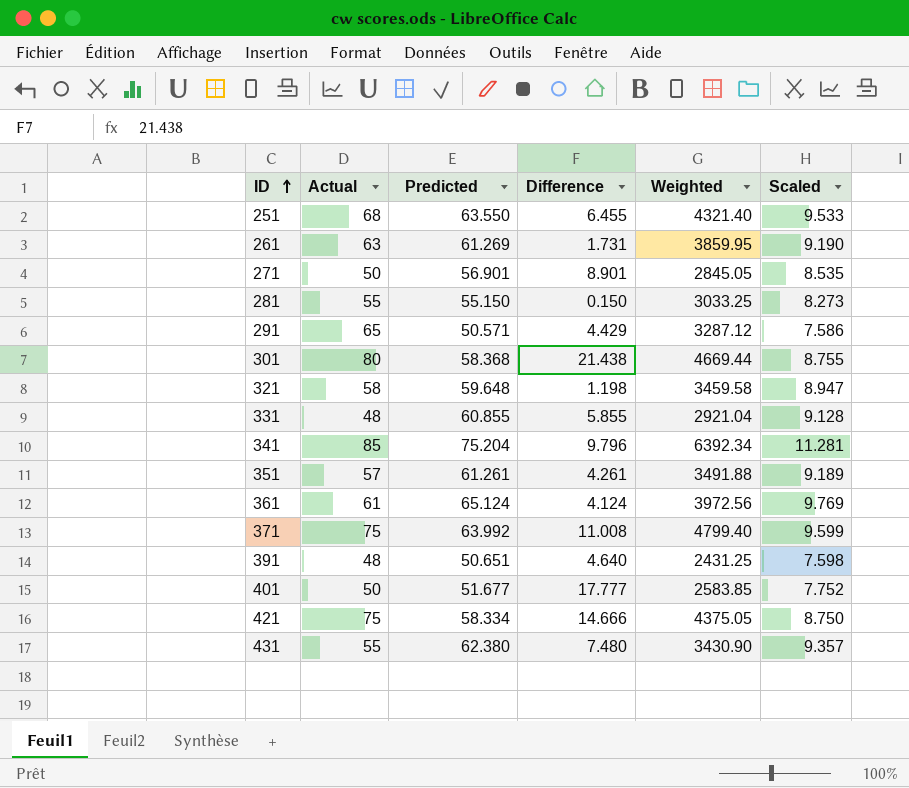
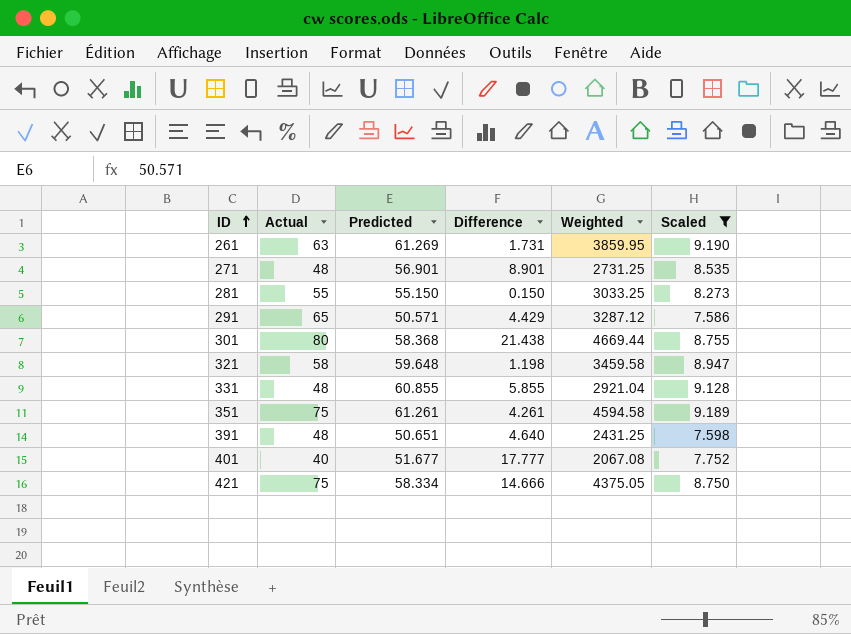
filter: none -> Scaled <= 9.190
271 | Actual: 50 -> 48
271 | Weighted: 2845.05 -> 2731.25
351 | Actual: 57 -> 75
351 | Weighted: 3491.88 -> 4594.58
401 | Actual: 50 -> 40
401 | Weighted: 2583.85 -> 2067.08

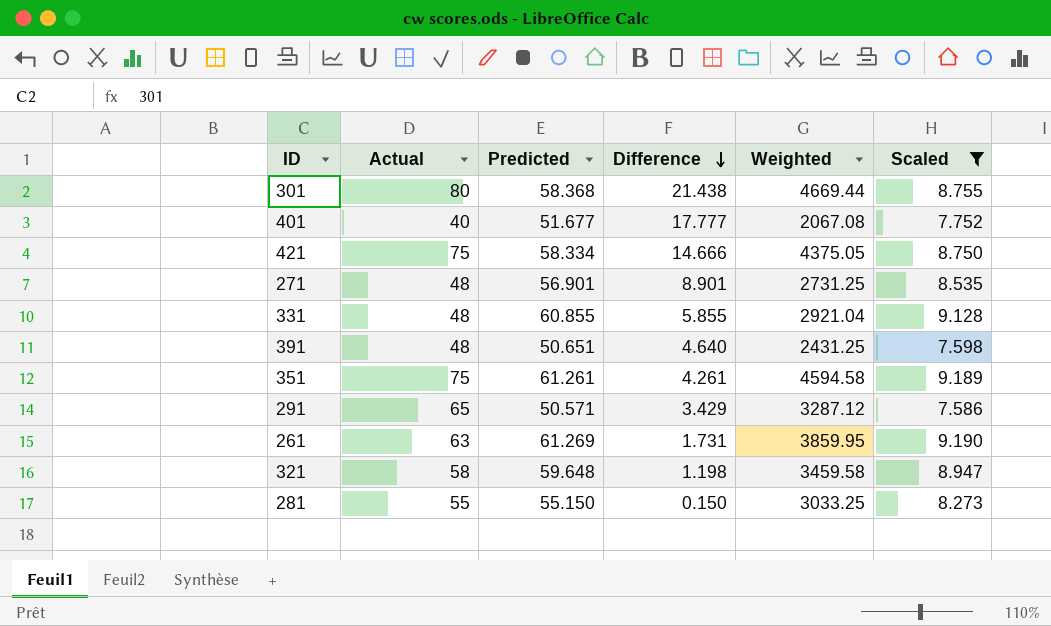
row order: ID ascending -> Difference descending
291 | Difference: 4.429 -> 3.429

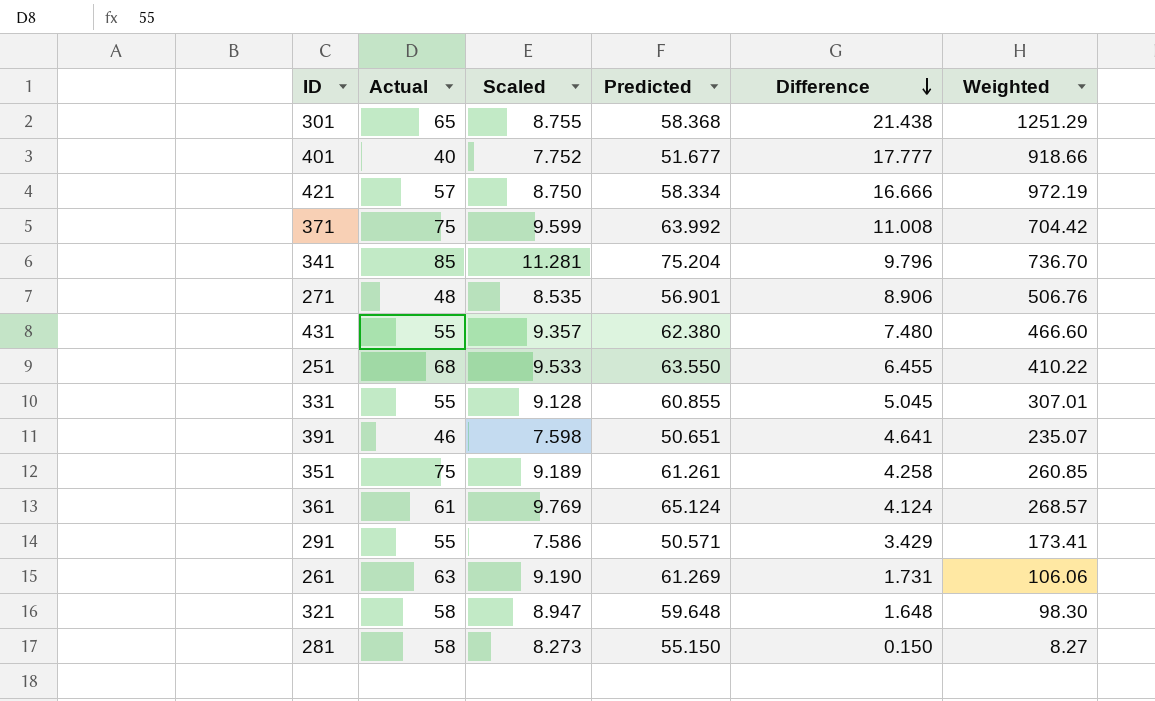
filter: Scaled <= 9.190 -> none
column Scaled | position: 6 -> 3
column Weighted | formula: [Actual] * [Predicted] -> [Predicted] * [Difference]
301 | Actual: 80 -> 65
421 | Actual: 75 -> 57
421 | Difference: 14.666 -> 16.666
271 | Difference: 8.901 -> 8.906
331 | Actual: 48 -> 55
331 | Difference: 5.855 -> 5.045
391 | Actual: 48 -> 46
391 | Difference: 4.640 -> 4.641
351 | Difference: 4.261 -> 4.258
291 | Actual: 65 -> 55
321 | Difference: 1.198 -> 1.648
281 | Actual: 55 -> 58

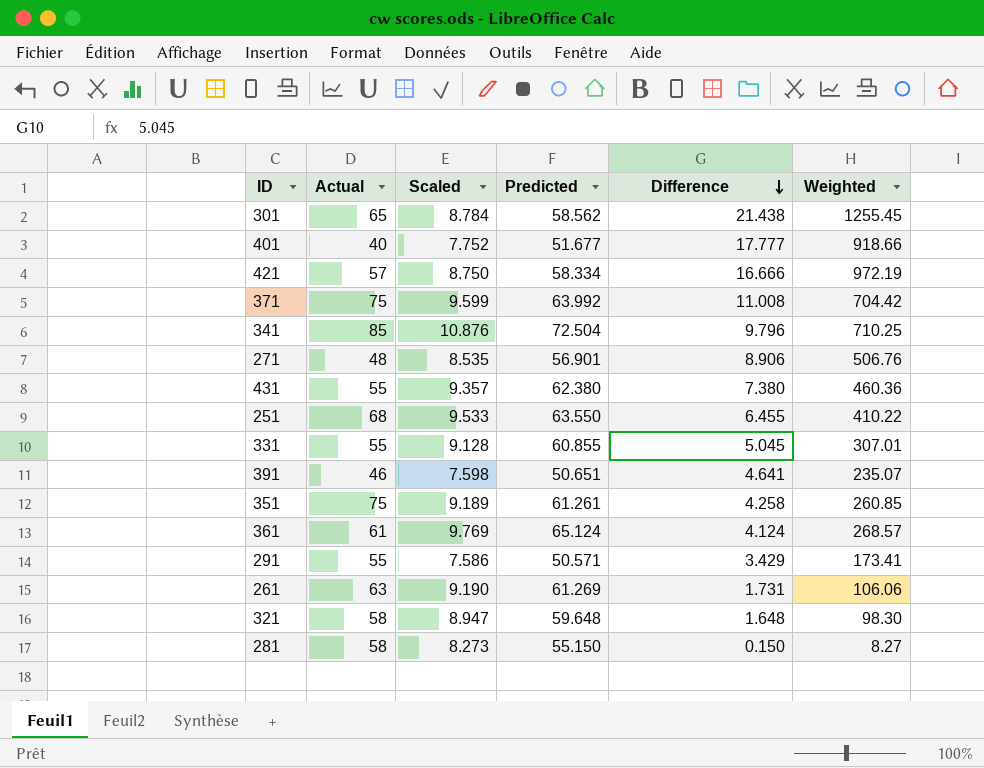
301 | Scaled: 8.755 -> 8.784
301 | Predicted: 58.368 -> 58.562
301 | Weighted: 1251.29 -> 1255.45
341 | Scaled: 11.281 -> 10.876
341 | Predicted: 75.204 -> 72.504
341 | Weighted: 736.70 -> 710.25
431 | Difference: 7.480 -> 7.380
431 | Weighted: 466.60 -> 460.36

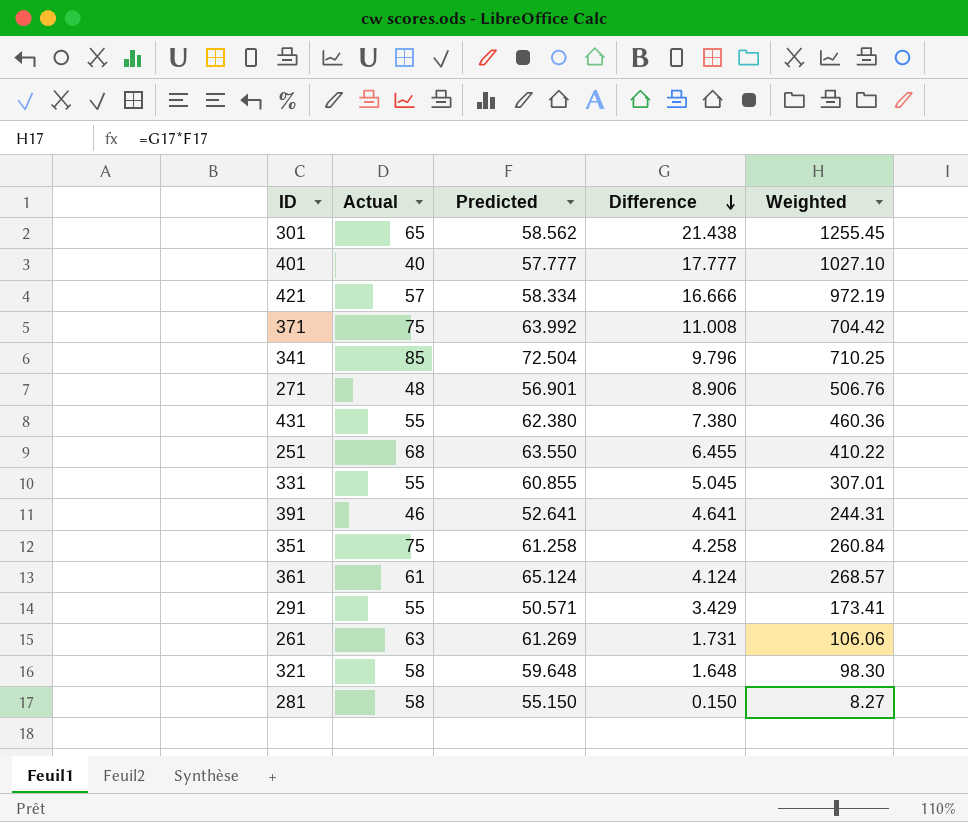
column Scaled | formula: [Predicted] * 0.15 -> none
401 | Predicted: 51.677 -> 57.777
401 | Weighted: 918.66 -> 1027.10
391 | Predicted: 50.651 -> 52.641
391 | Weighted: 235.07 -> 244.31
351 | Predicted: 61.261 -> 61.258
351 | Weighted: 260.85 -> 260.84

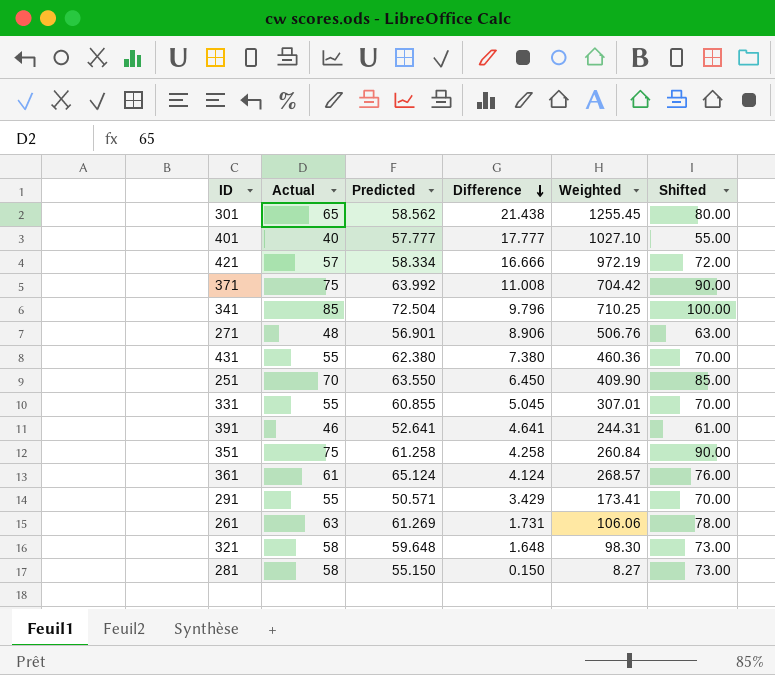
column Shifted | formula: none -> [Actual] + 15
251 | Actual: 68 -> 70
251 | Difference: 6.455 -> 6.450
251 | Weighted: 410.22 -> 409.90

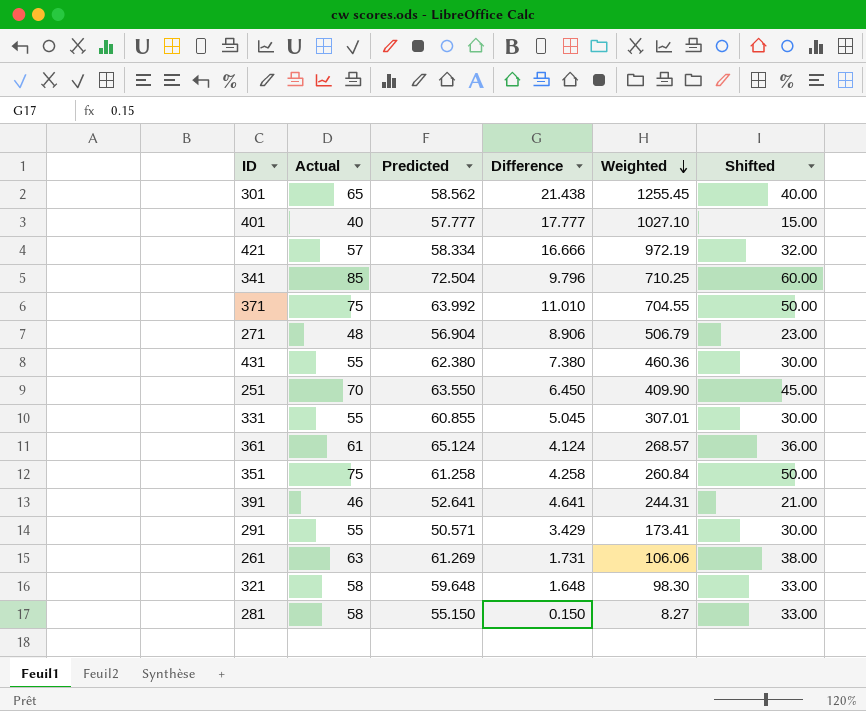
row order: Difference descending -> Weighted descending
column Shifted | formula: [Actual] + 15 -> [Actual] - 25
371 | Difference: 11.008 -> 11.010
371 | Weighted: 704.42 -> 704.55
271 | Predicted: 56.901 -> 56.904
271 | Weighted: 506.76 -> 506.79

